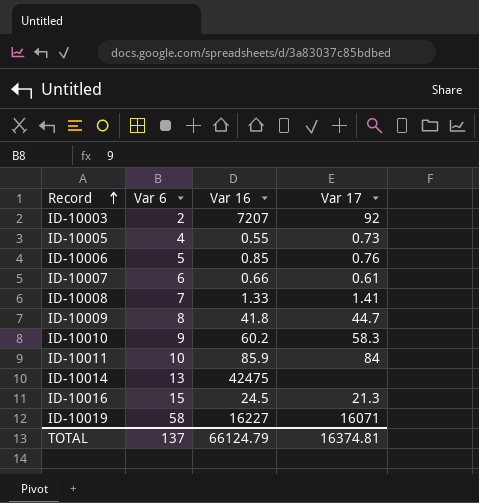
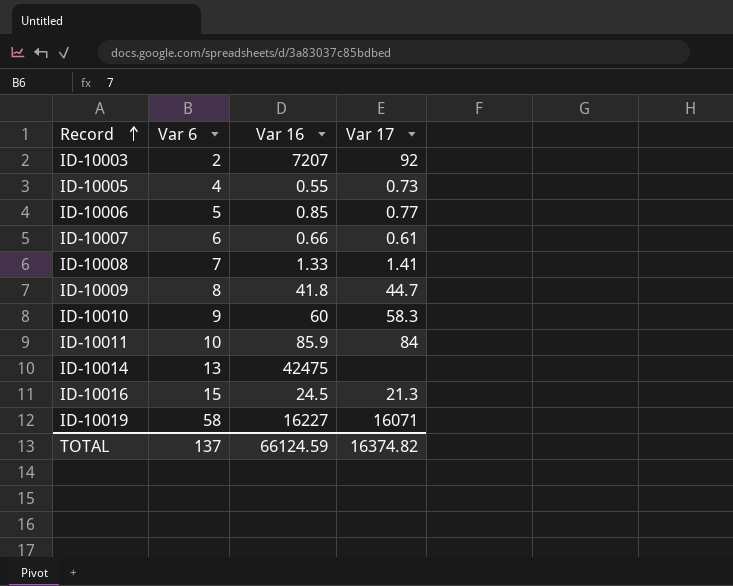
ID-10006 | Var 17: 0.76 -> 0.77
ID-10010 | Var 16: 60.2 -> 60
TOTAL | Var 16: 66124.79 -> 66124.59
TOTAL | Var 17: 16374.81 -> 16374.82

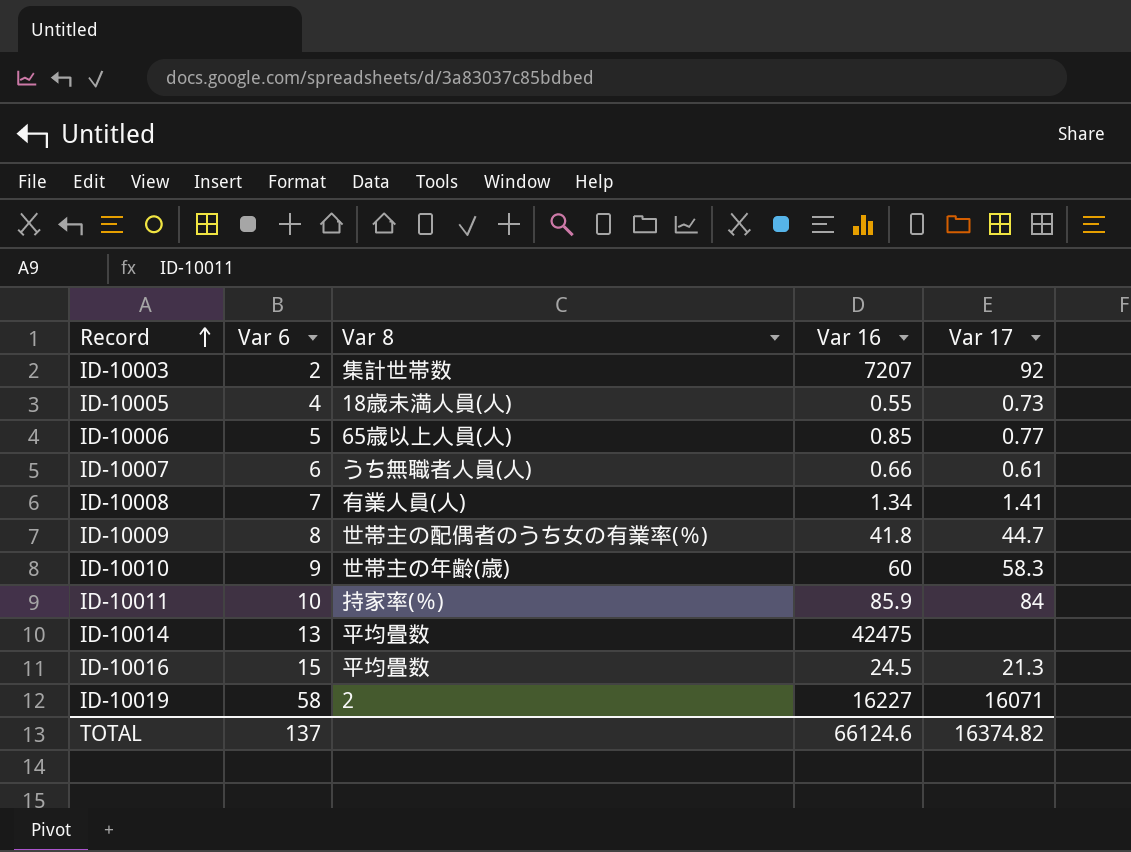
column Var 8 | position: none -> 3
ID-10008 | Var 16: 1.33 -> 1.34
TOTAL | Var 16: 66124.59 -> 66124.6

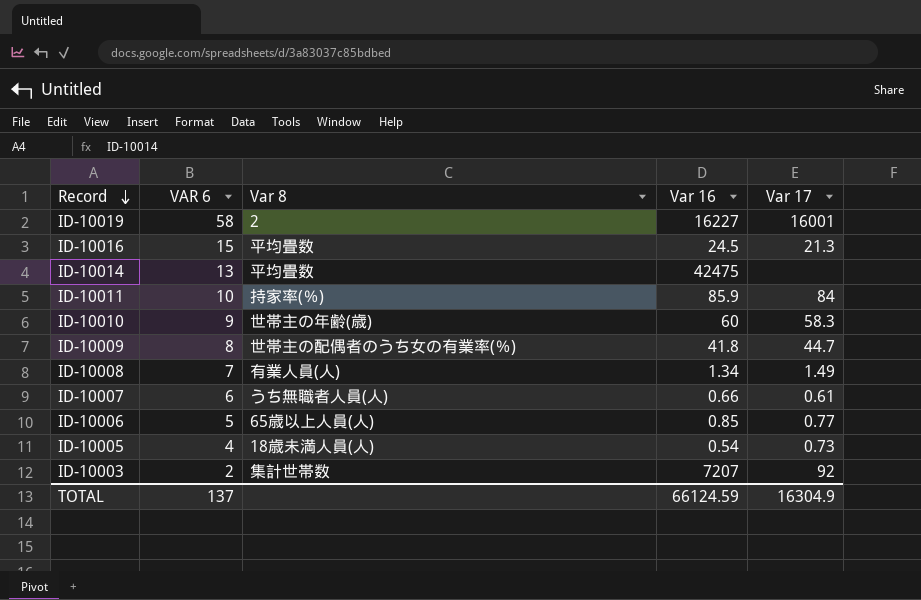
row order: Record ascending -> Record descending
column name: Var 6 -> VAR 6
ID-10019 | Var 17: 16071 -> 16001
ID-10008 | Var 17: 1.41 -> 1.49
ID-10005 | Var 16: 0.55 -> 0.54
TOTAL | Var 16: 66124.6 -> 66124.59
TOTAL | Var 17: 16374.82 -> 16304.9

